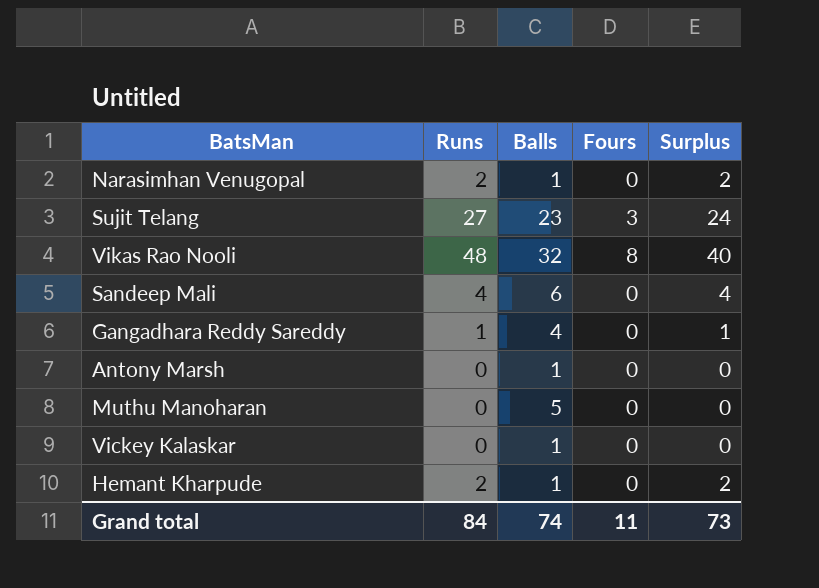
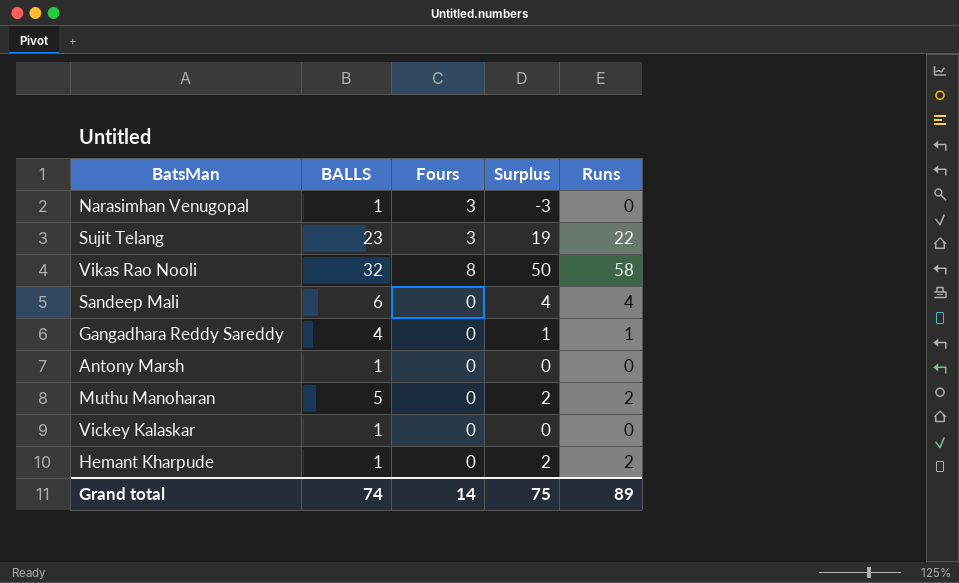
column name: Balls -> BALLS
column Runs | position: 2 -> 5
Narasimhan Venugopal | Fours: 0 -> 3
Narasimhan Venugopal | Surplus: 2 -> -3
Narasimhan Venugopal | Runs: 2 -> 0
Sujit Telang | Surplus: 24 -> 19
Sujit Telang | Runs: 27 -> 22
Vikas Rao Nooli | Surplus: 40 -> 50
Vikas Rao Nooli | Runs: 48 -> 58
Muthu Manoharan | Surplus: 0 -> 2
Muthu Manoharan | Runs: 0 -> 2
Grand total | Fours: 11 -> 14
Grand total | Surplus: 73 -> 75
Grand total | Runs: 84 -> 89

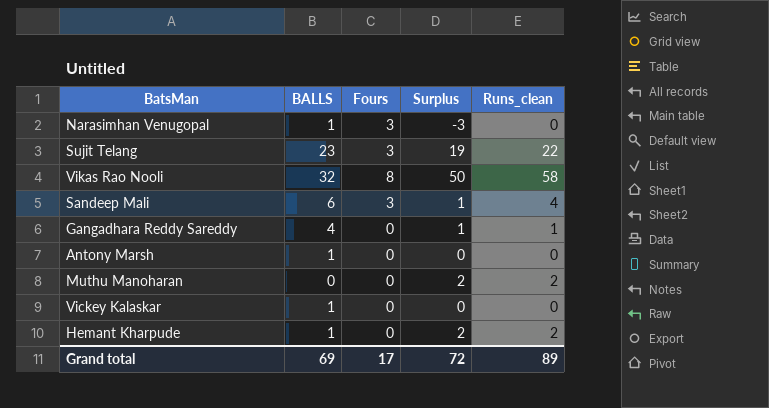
column name: Runs -> Runs_clean
Sandeep Mali | Fours: 0 -> 3
Sandeep Mali | Surplus: 4 -> 1
Muthu Manoharan | BALLS: 5 -> 0
Grand total | BALLS: 74 -> 69
Grand total | Fours: 14 -> 17
Grand total | Surplus: 75 -> 72

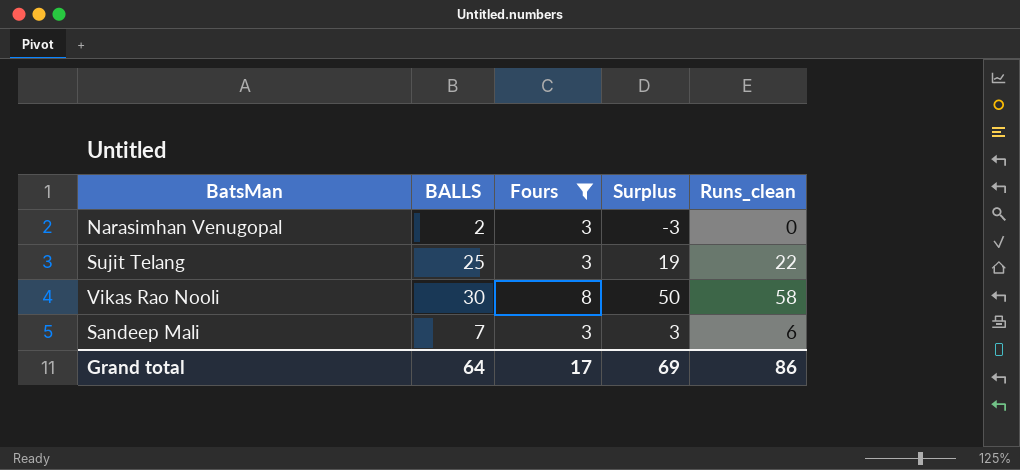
filter: none -> Fours != 0
Narasimhan Venugopal | BALLS: 1 -> 2
Sujit Telang | BALLS: 23 -> 25
Vikas Rao Nooli | BALLS: 32 -> 30
Sandeep Mali | BALLS: 6 -> 7
Sandeep Mali | Surplus: 1 -> 3
Sandeep Mali | Runs_clean: 4 -> 6
Grand total | BALLS: 69 -> 64
Grand total | Surplus: 72 -> 69
Grand total | Runs_clean: 89 -> 86

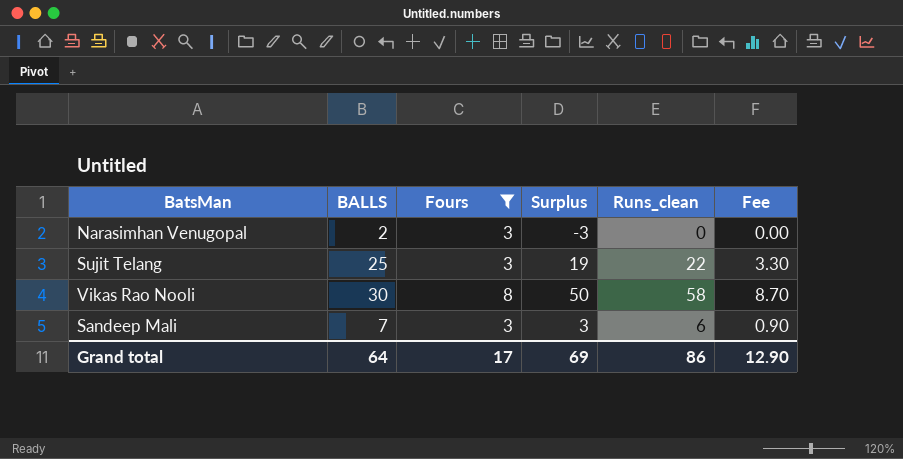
column Fee | formula: none -> [Runs_clean] * 0.15

